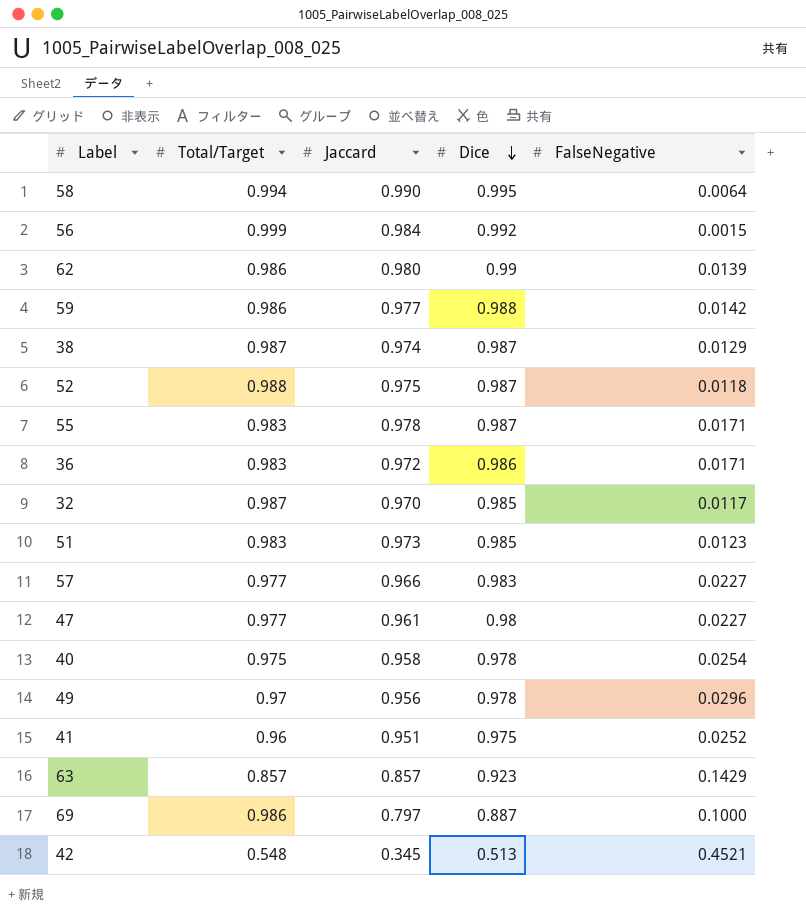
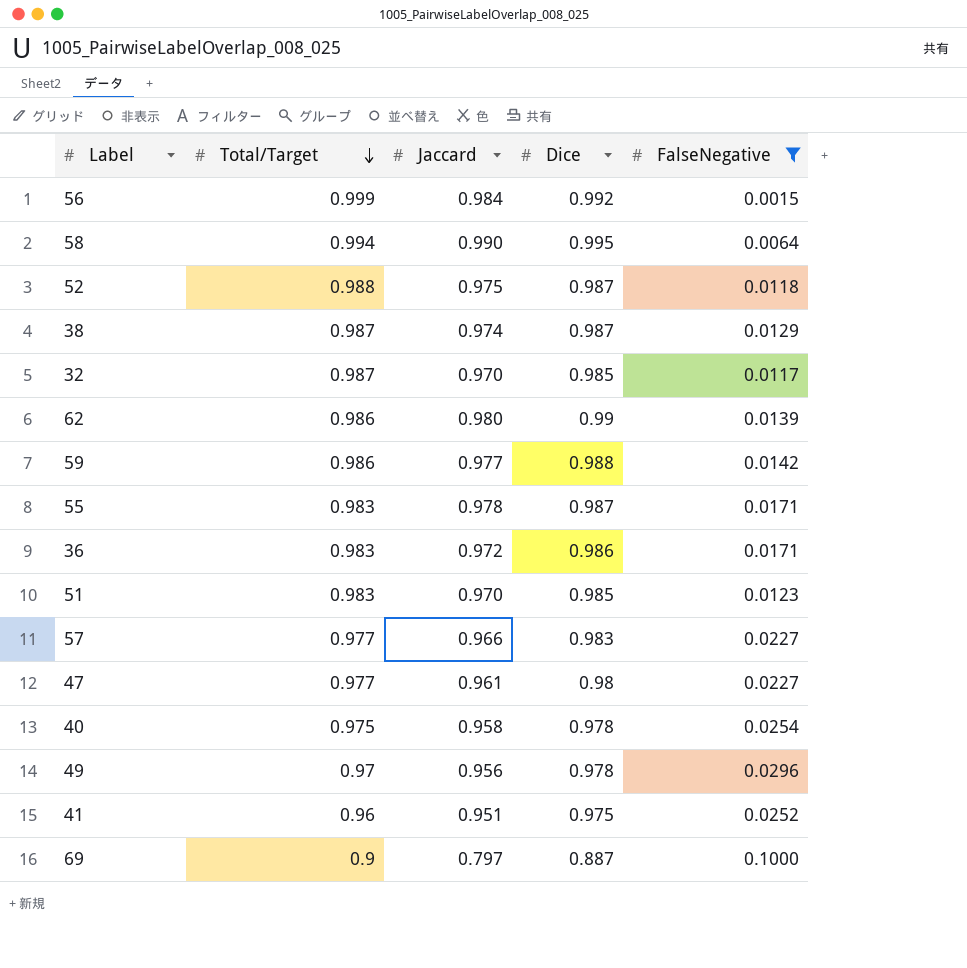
filter: none -> FalseNegative <= 0.1000
row order: Dice descending -> Total/Target descending
51 | Jaccard: 0.973 -> 0.970
69 | Total/Target: 0.986 -> 0.9

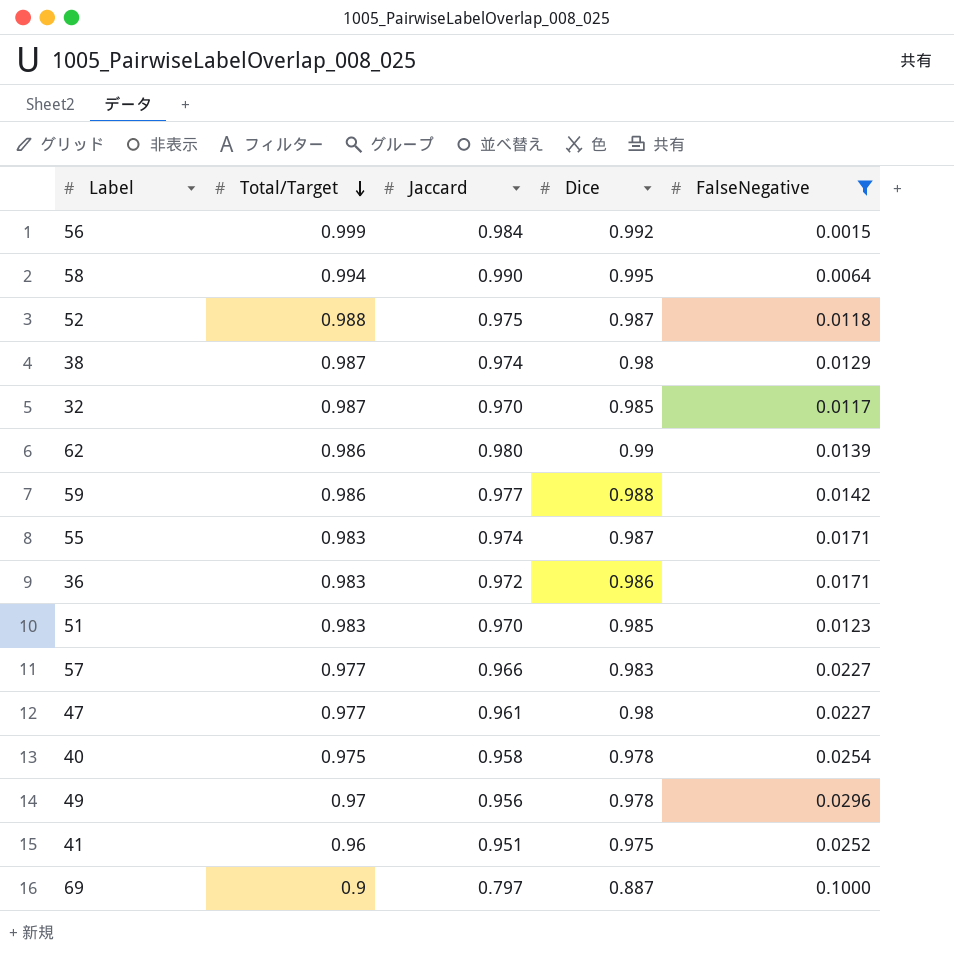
38 | Dice: 0.987 -> 0.98
55 | Jaccard: 0.978 -> 0.974

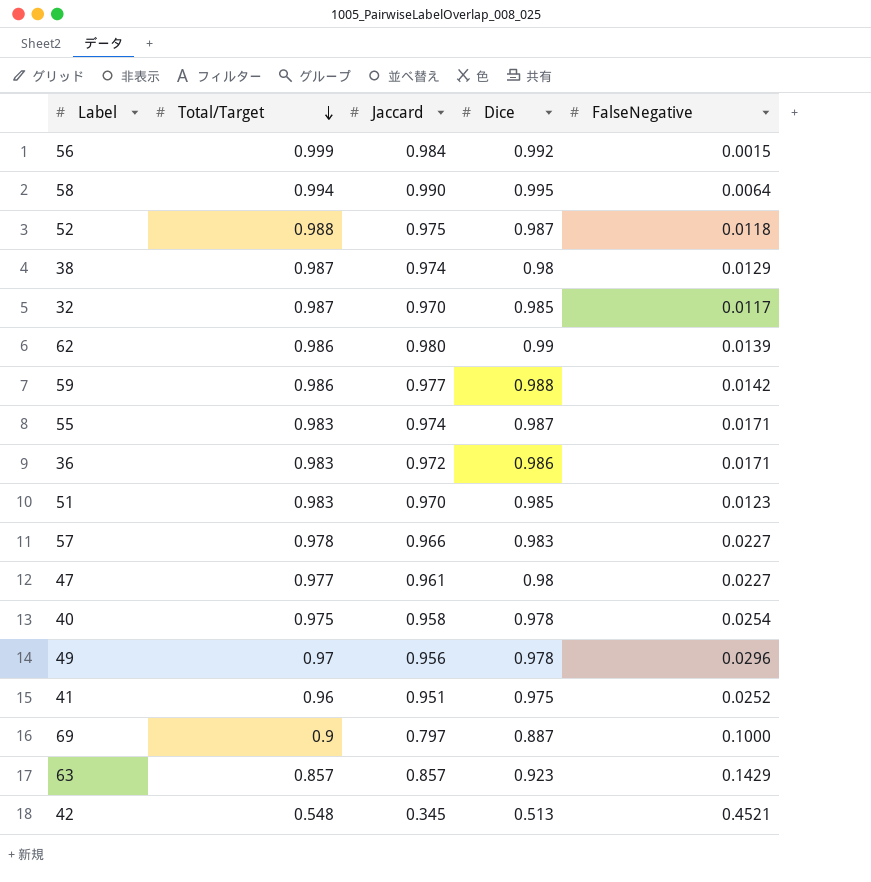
filter: FalseNegative <= 0.1000 -> none
57 | Total/Target: 0.977 -> 0.978

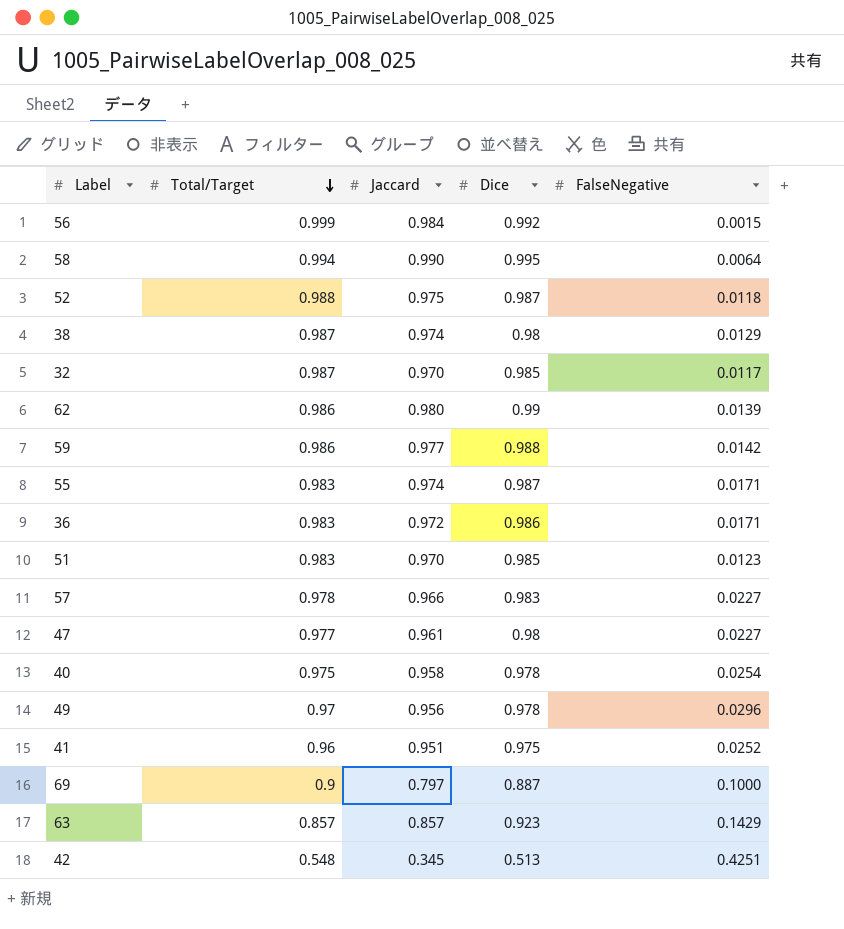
42 | FalseNegative: 0.4521 -> 0.4251

